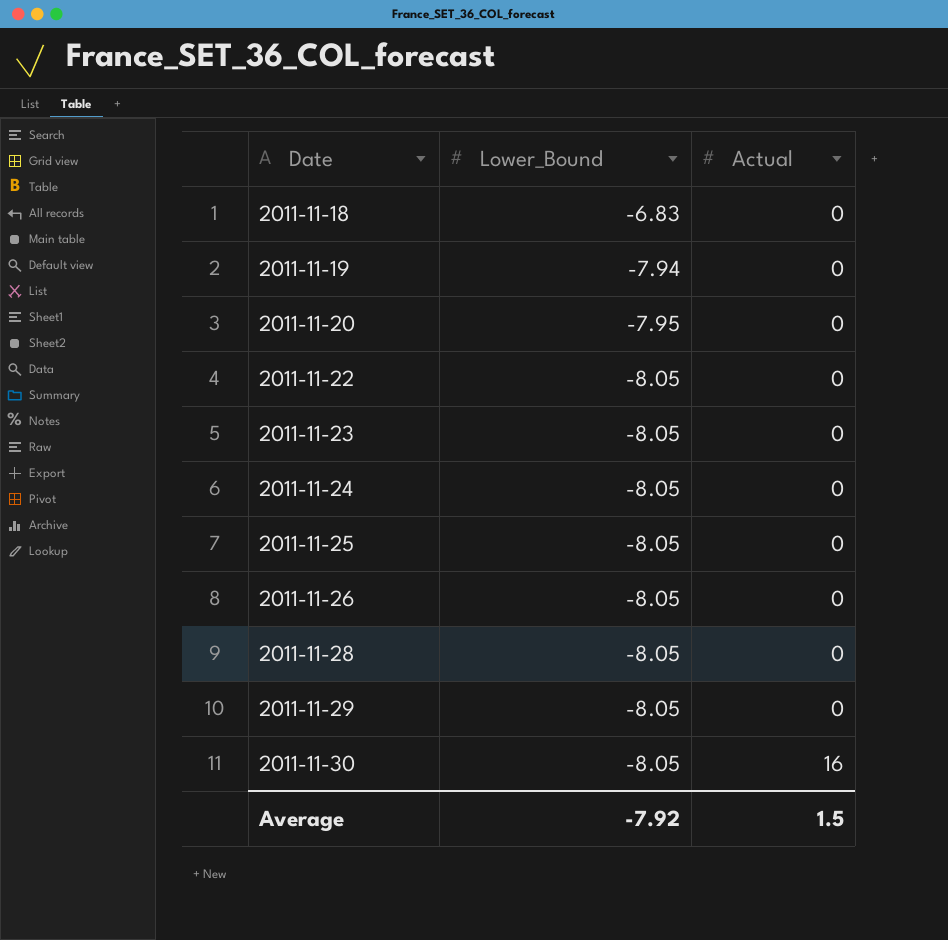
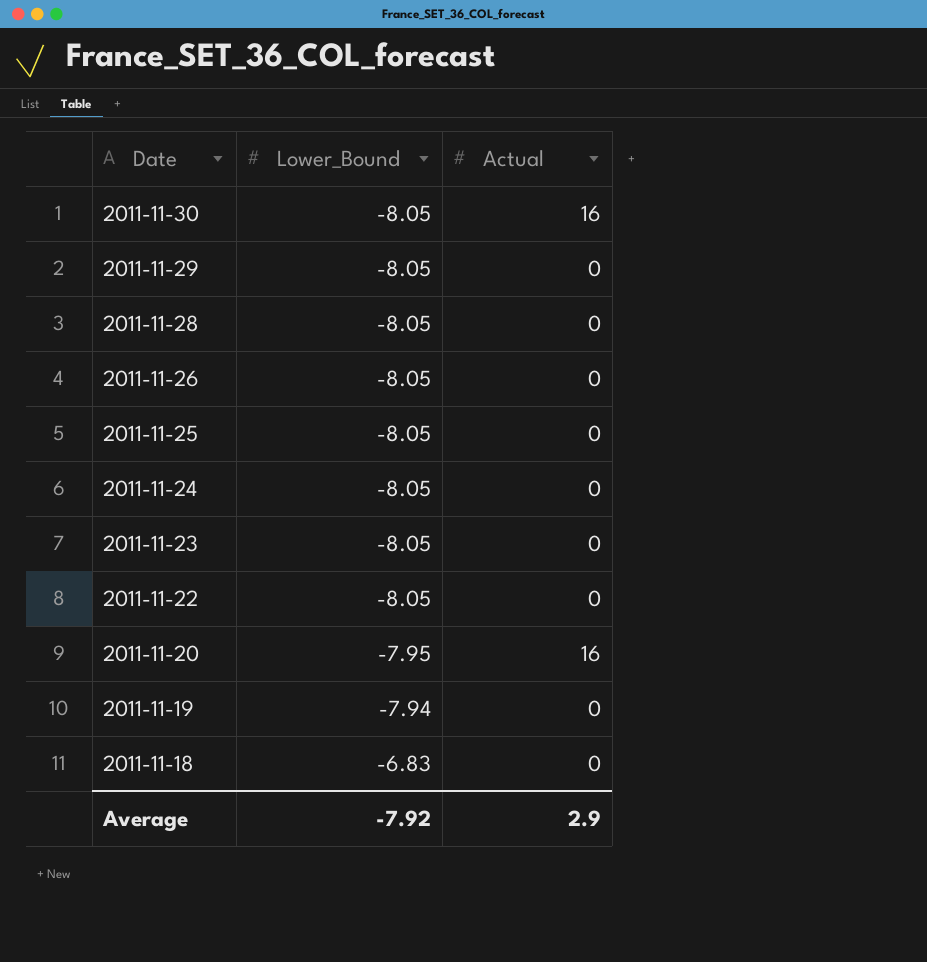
row order: Date ascending -> Date descending
2011-11-20 | Actual: 0 -> 16
Average | Actual: 1.5 -> 2.9

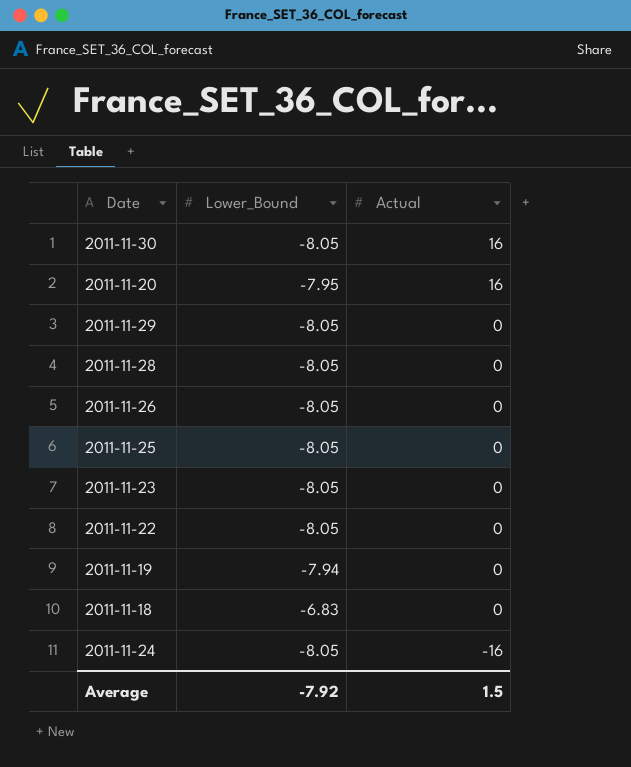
row order: Date descending -> Actual descending
2011-11-24 | Actual: 0 -> -16
Average | Actual: 2.9 -> 1.5

